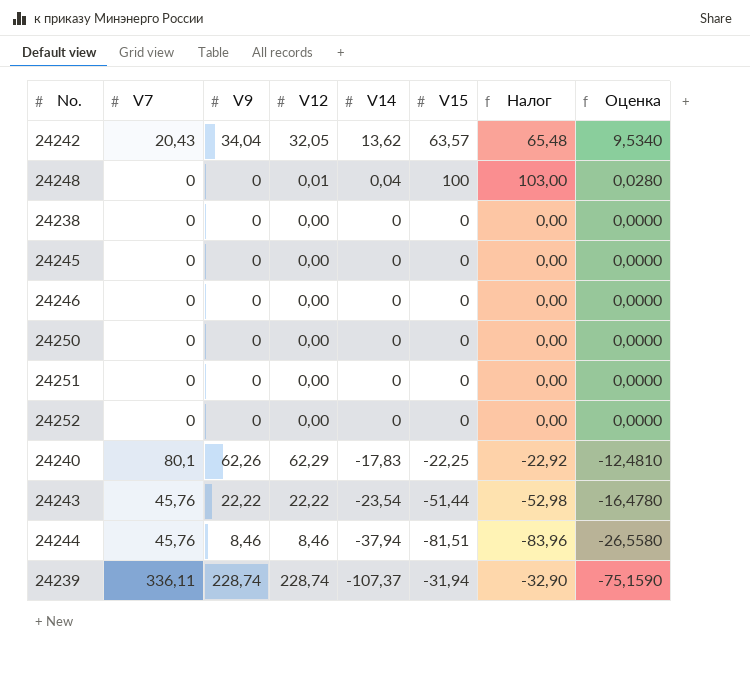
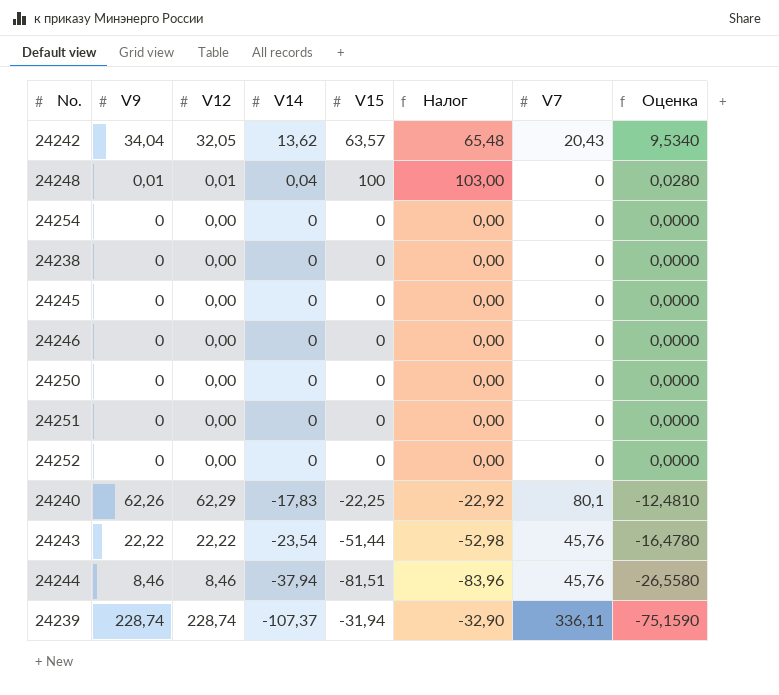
column V7 | position: 2 -> 7
24248 | V9: 0 -> 0,01
row 24254: none -> 0 | 0,00 | 0 | 0 | 0,00 | 0 | 0,0000

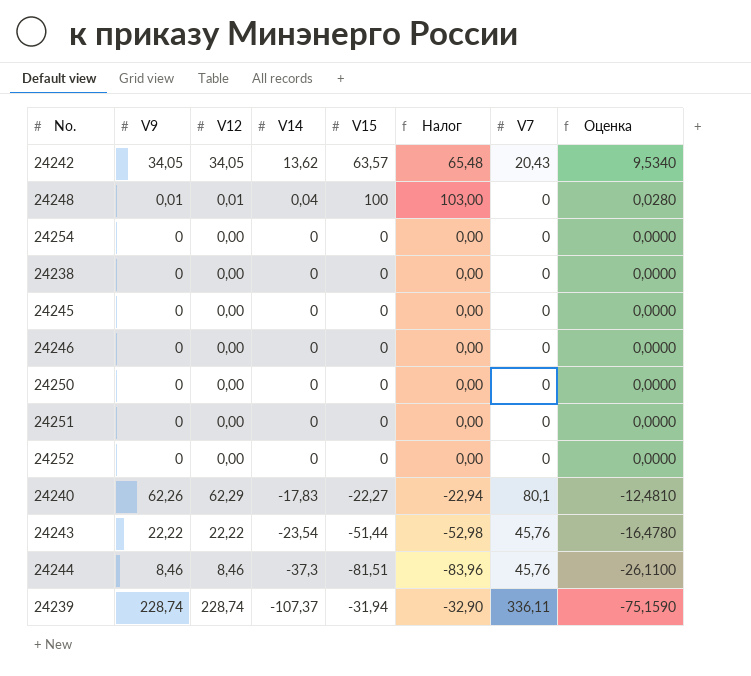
24242 | V9: 34,04 -> 34,05
24242 | V12: 32,05 -> 34,05
24240 | V15: -22,25 -> -22,27
24240 | Налог: -22,92 -> -22,94
24244 | V14: -37,94 -> -37,3
24244 | Оценка: -26,5580 -> -26,1100

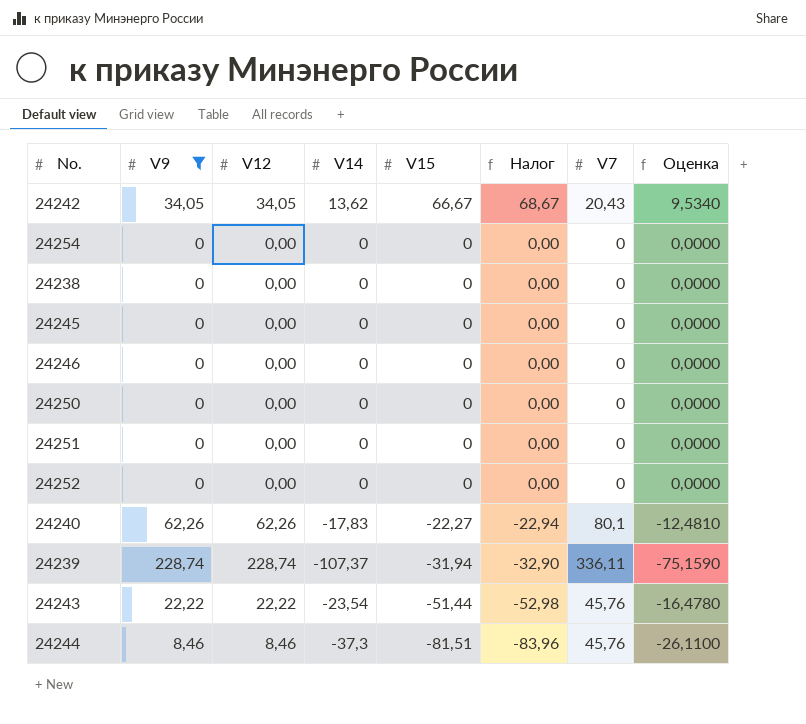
filter: none -> V9 != 0,01
row order: V14 descending -> V15 descending
24242 | V15: 63,57 -> 66,67
24242 | Налог: 65,48 -> 68,67
24240 | V12: 62,29 -> 62,26

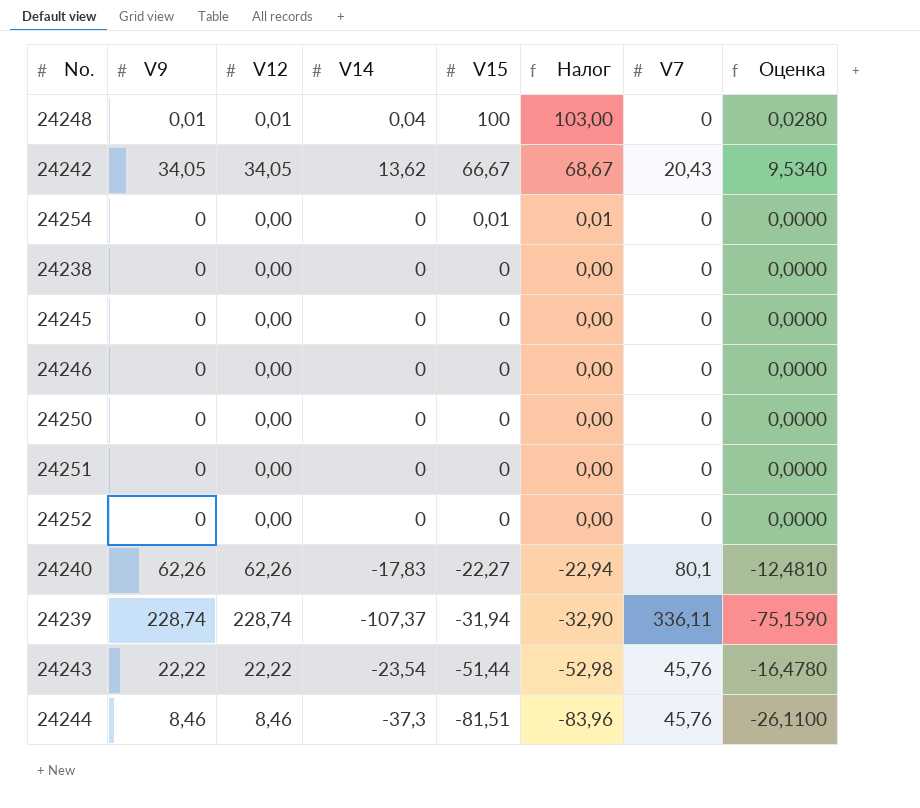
filter: V9 != 0,01 -> none
24254 | V15: 0 -> 0,01
24254 | Налог: 0,00 -> 0,01

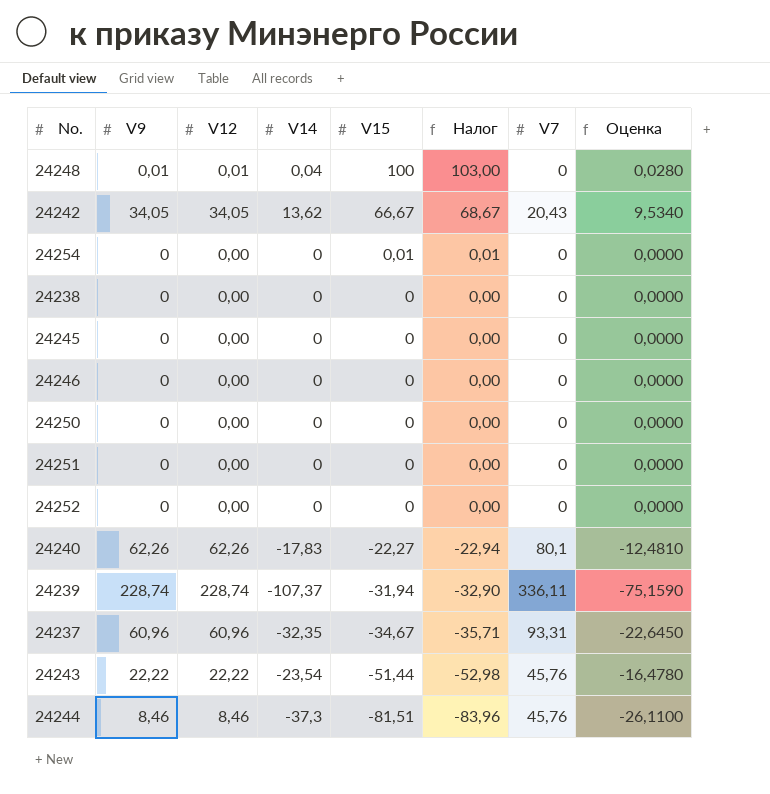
row 24237: none -> 60,96 | 60,96 | -32,35 | -34,67 | -35,71 | 93,31 | -22,6450

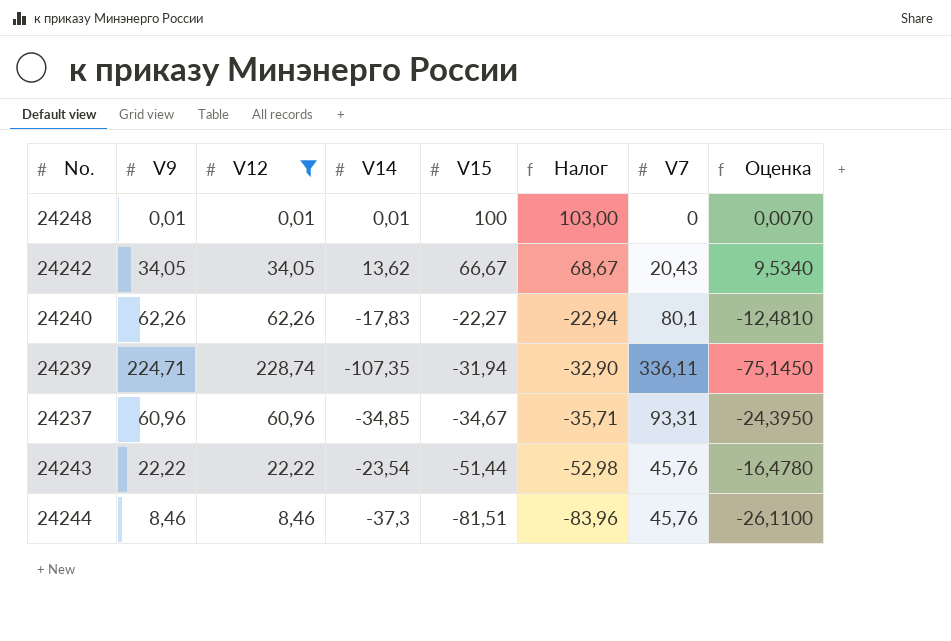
filter: none -> V12 != 0,00
24248 | V14: 0,04 -> 0,01
24248 | Оценка: 0,0280 -> 0,0070
24239 | V9: 228,74 -> 224,71
24239 | V14: -107,37 -> -107,35
24239 | Оценка: -75,1590 -> -75,1450
24237 | V14: -32,35 -> -34,85
24237 | Оценка: -22,6450 -> -24,3950

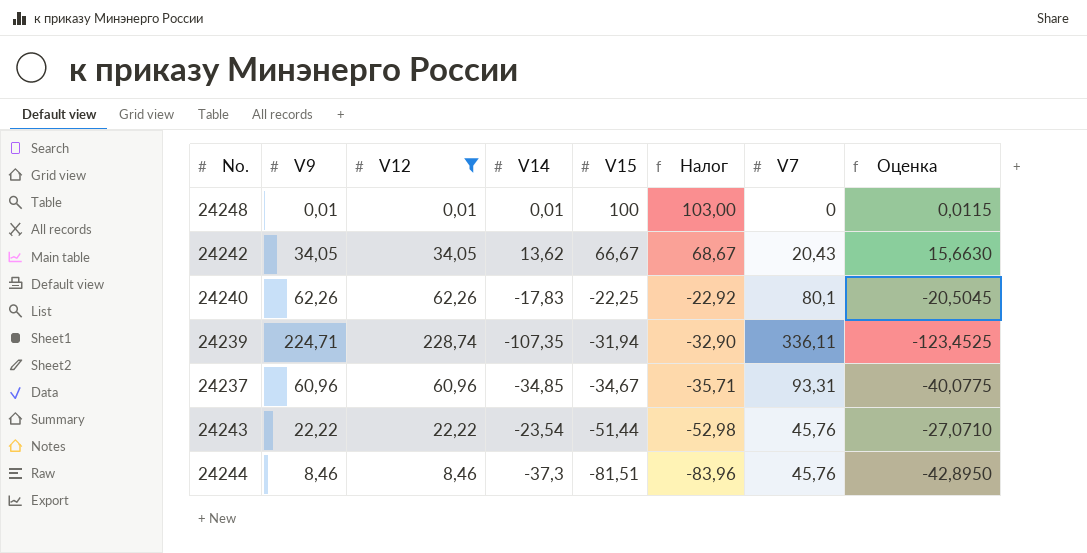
column Оценка | formula: [V14] * 0,7 -> [V14] * 1,15
24240 | V15: -22,27 -> -22,25
24240 | Налог: -22,94 -> -22,92

